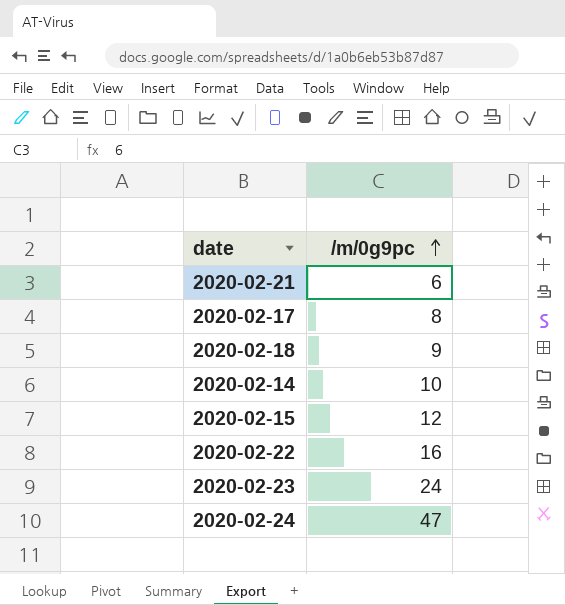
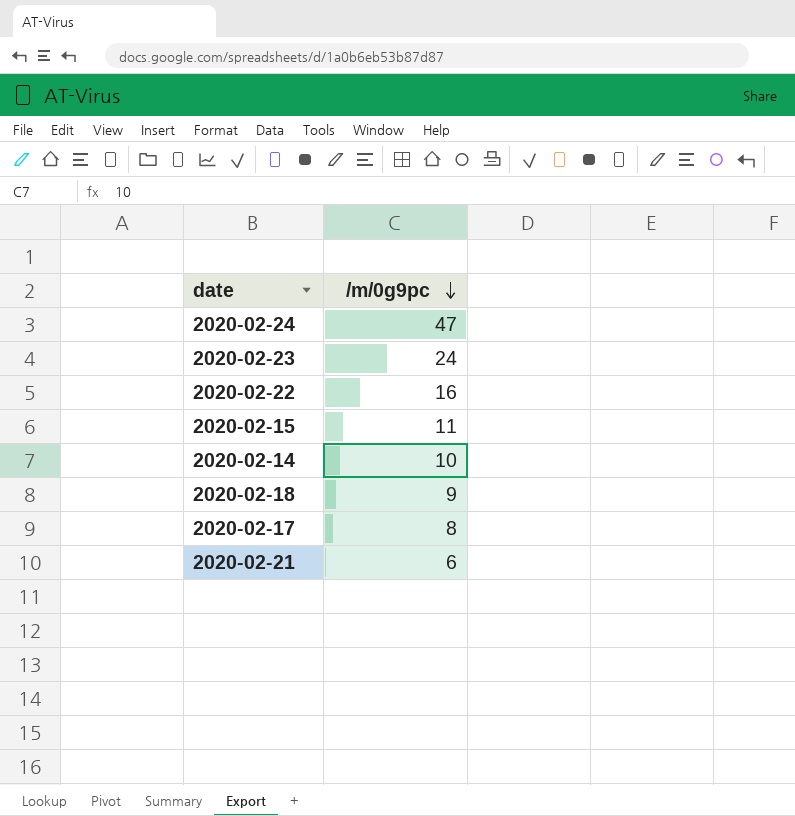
row order: /m/0g9pc ascending -> /m/0g9pc descending
2020-02-15 | /m/0g9pc: 12 -> 11

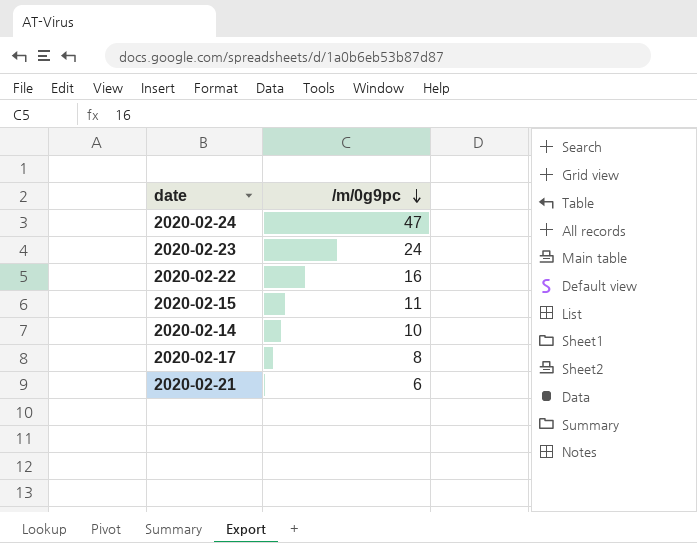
row 2020-02-18: 9 -> none

